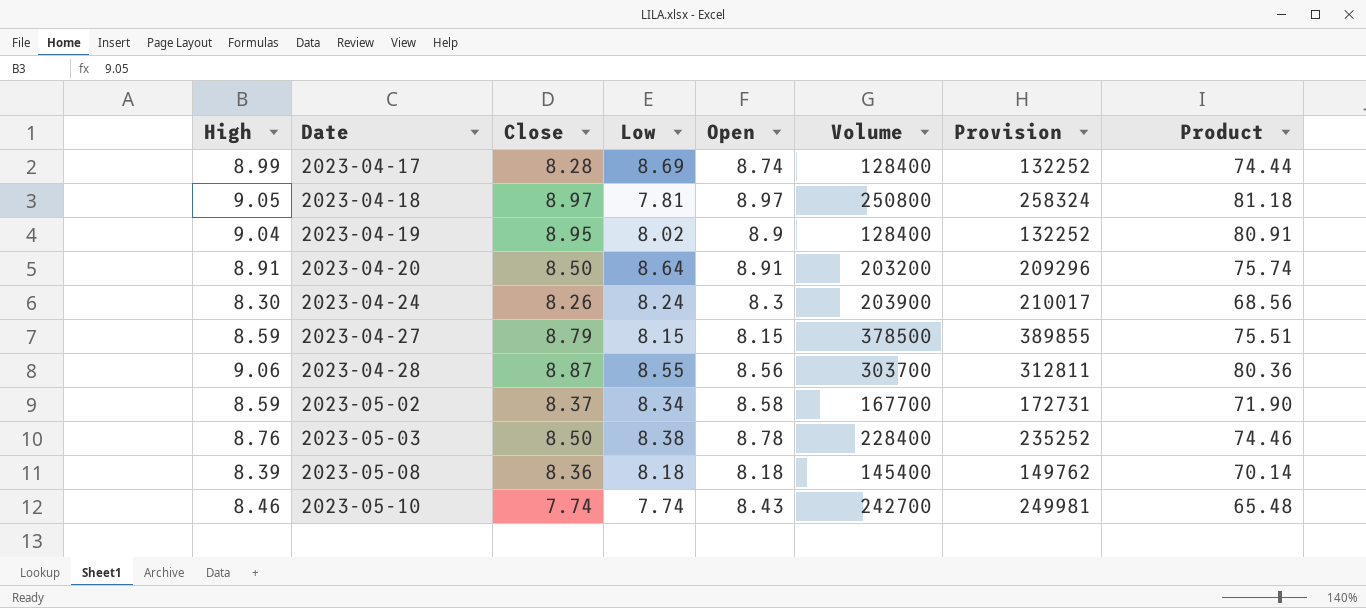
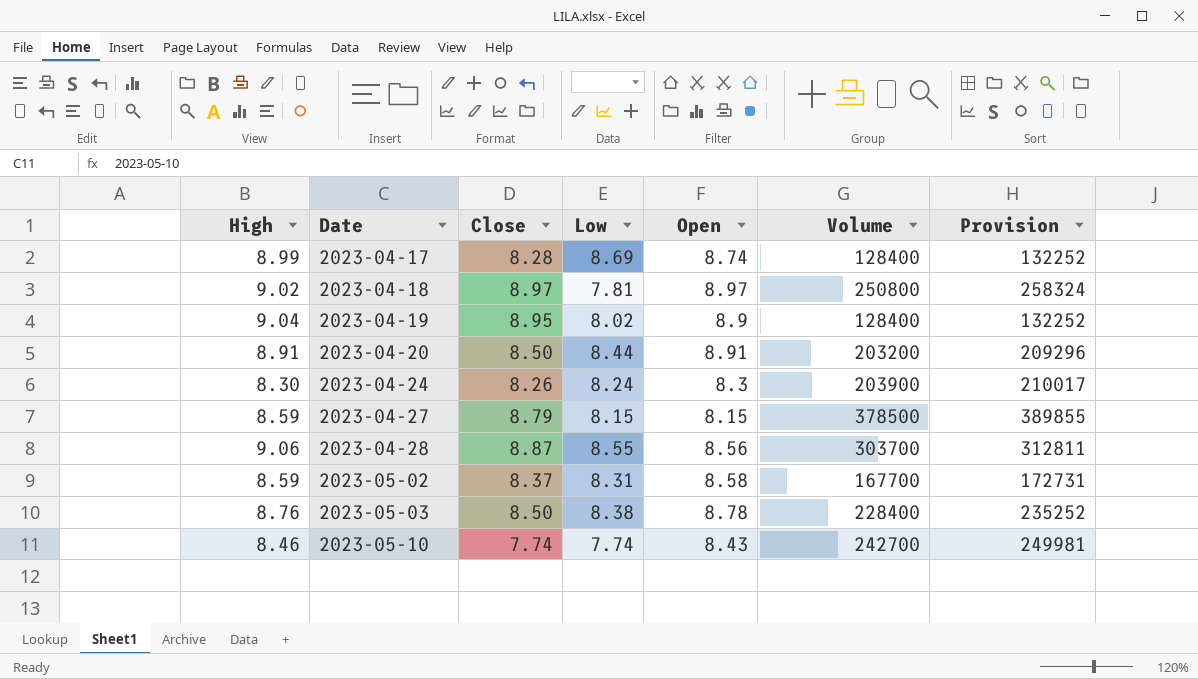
column Product | formula: [High] * [Close] -> none
row 2023-05-08: 8.39 | 8.36 | 8.18 | 8.18 | 145400 | 149762 | 70.14 -> none
2023-04-18 | High: 9.05 -> 9.02
2023-04-20 | Low: 8.64 -> 8.44
2023-05-02 | Low: 8.34 -> 8.31

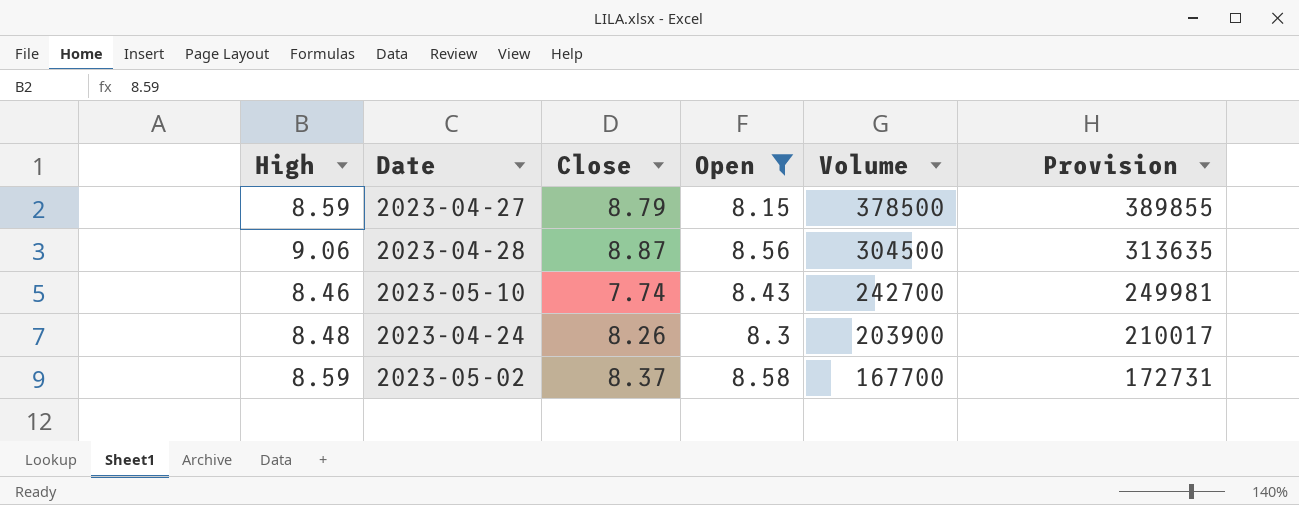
filter: none -> Open <= 8.58
row order: Date ascending -> Volume descending
column Low | position: 4 -> none
2023-04-28 | Volume: 303700 -> 304500
2023-04-28 | Provision: 312811 -> 313635
2023-04-24 | High: 8.30 -> 8.48

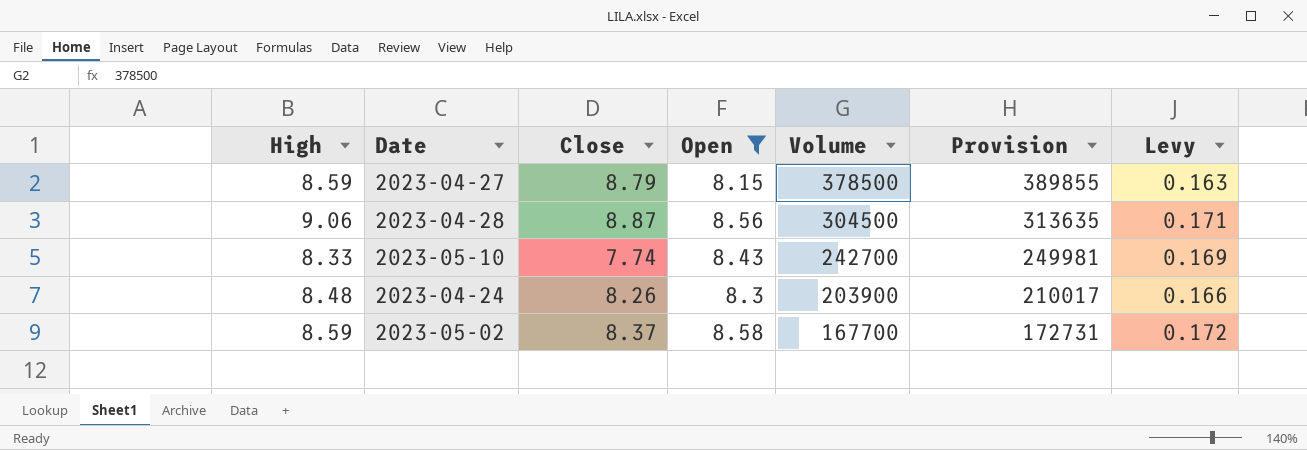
column Levy | formula: none -> [Open] * 0.02
2023-05-10 | High: 8.46 -> 8.33

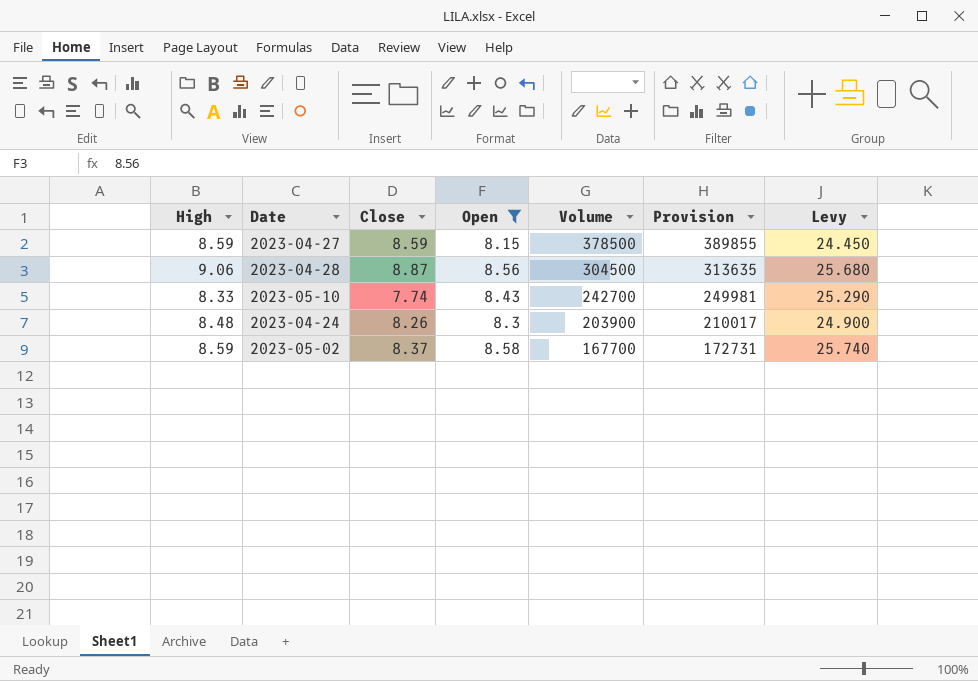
column Levy | formula: [Open] * 0.02 -> [Open] * 3
2023-04-27 | Close: 8.79 -> 8.59

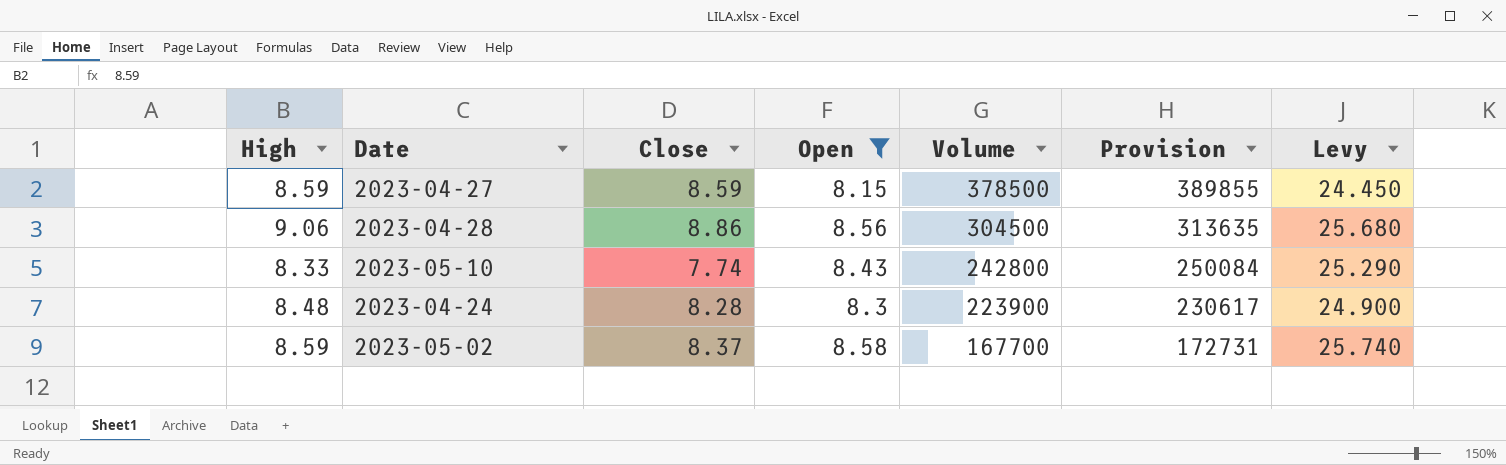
2023-04-28 | Close: 8.87 -> 8.86
2023-05-10 | Volume: 242700 -> 242800
2023-05-10 | Provision: 249981 -> 250084
2023-04-24 | Close: 8.26 -> 8.28
2023-04-24 | Volume: 203900 -> 223900
2023-04-24 | Provision: 210017 -> 230617

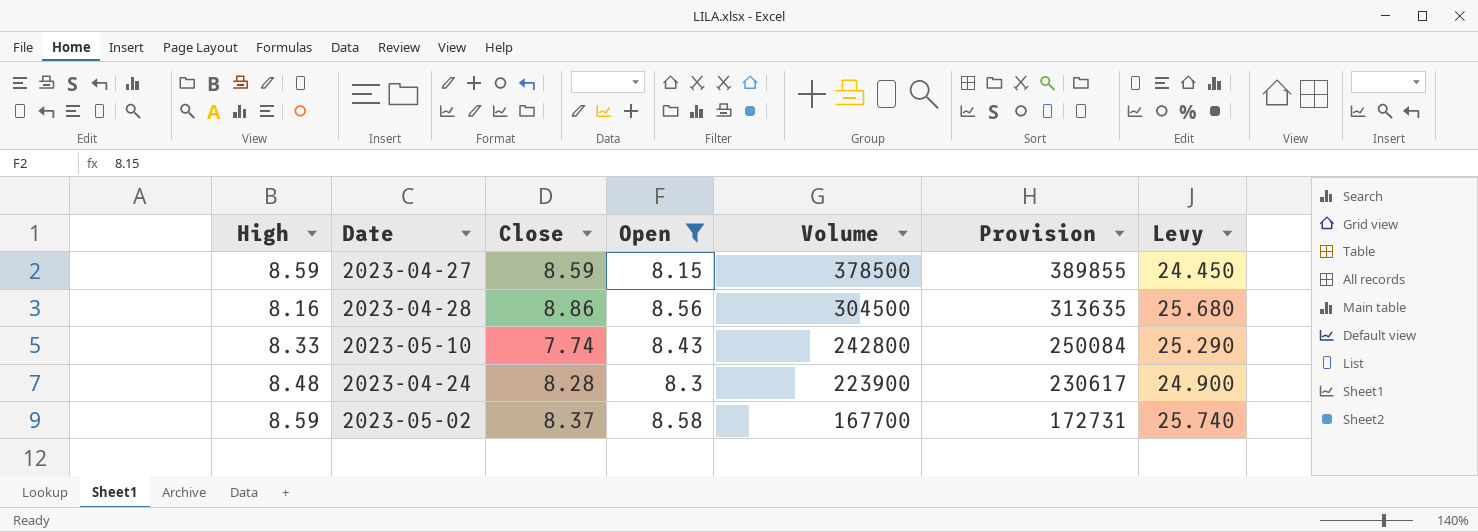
2023-04-28 | High: 9.06 -> 8.16

